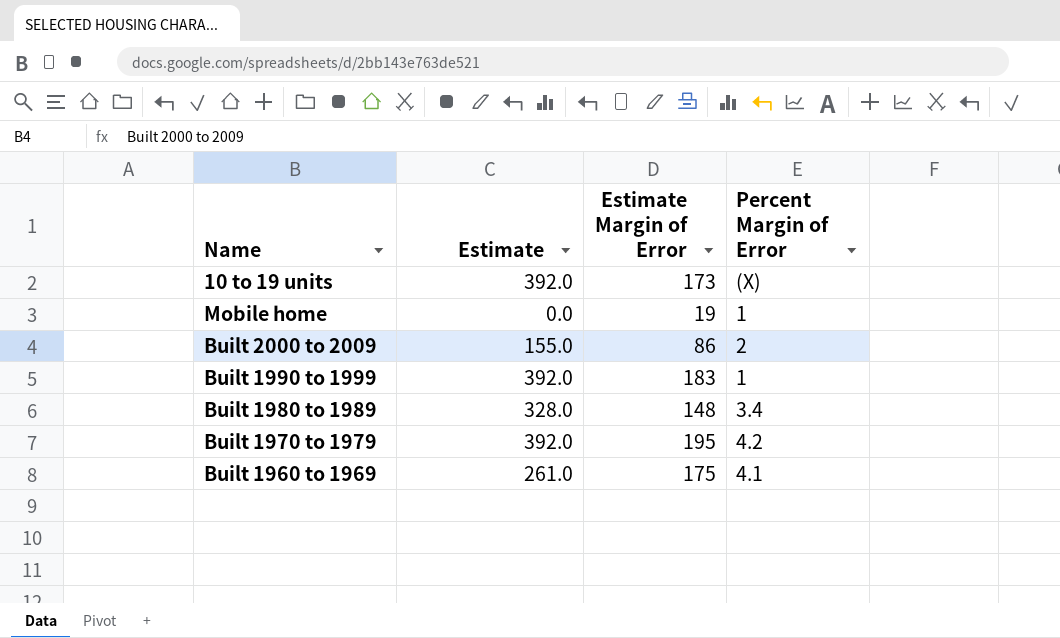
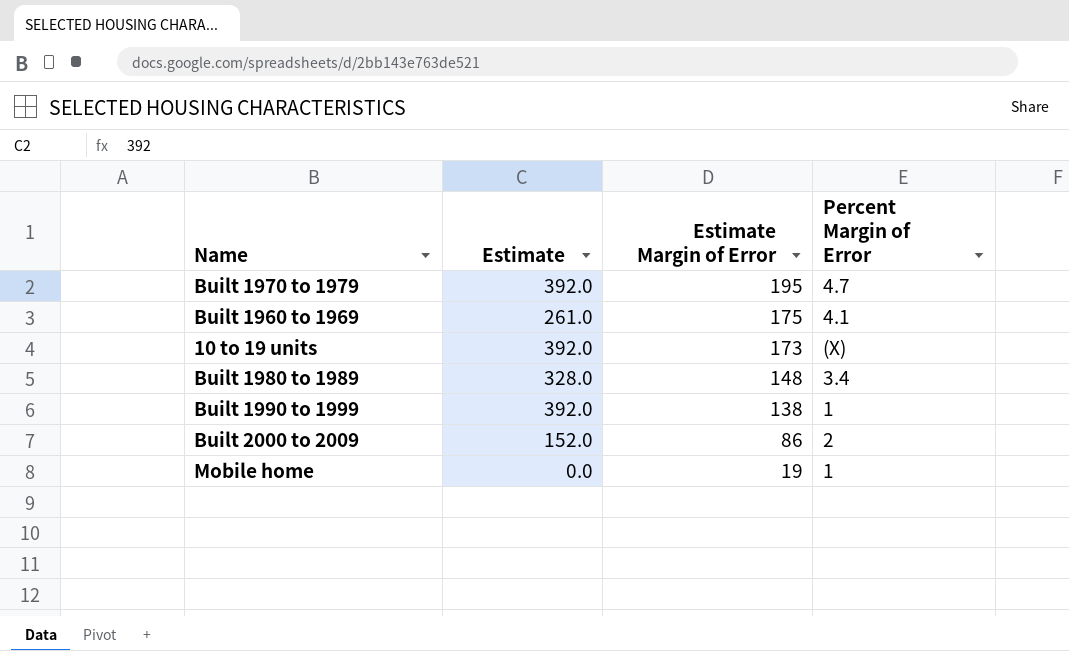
row order: none -> Estimate Margin of Error descending
Built 1970 to 1979 | Percent Margin of Error: 4.2 -> 4.7
Built 1990 to 1999 | Estimate Margin of Error: 183 -> 138
Built 2000 to 2009 | Estimate: 155.0 -> 152.0

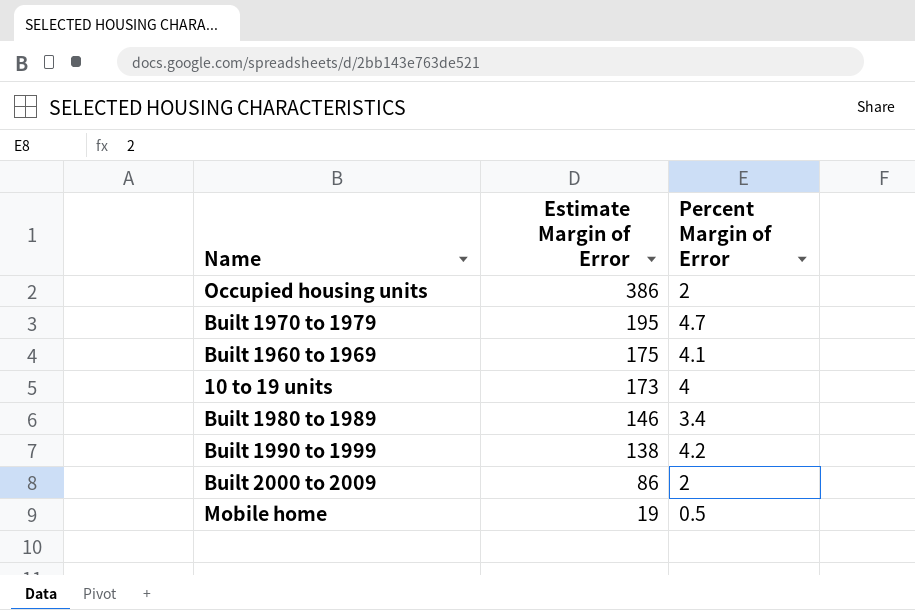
column Estimate | position: 2 -> none
row Occupied housing units: none -> 386 | 2
10 to 19 units | Percent Margin of Error: (X) -> 4
Built 1980 to 1989 | Estimate Margin of Error: 148 -> 146
Built 1990 to 1999 | Percent Margin of Error: 1 -> 4.2
Mobile home | Percent Margin of Error: 1 -> 0.5

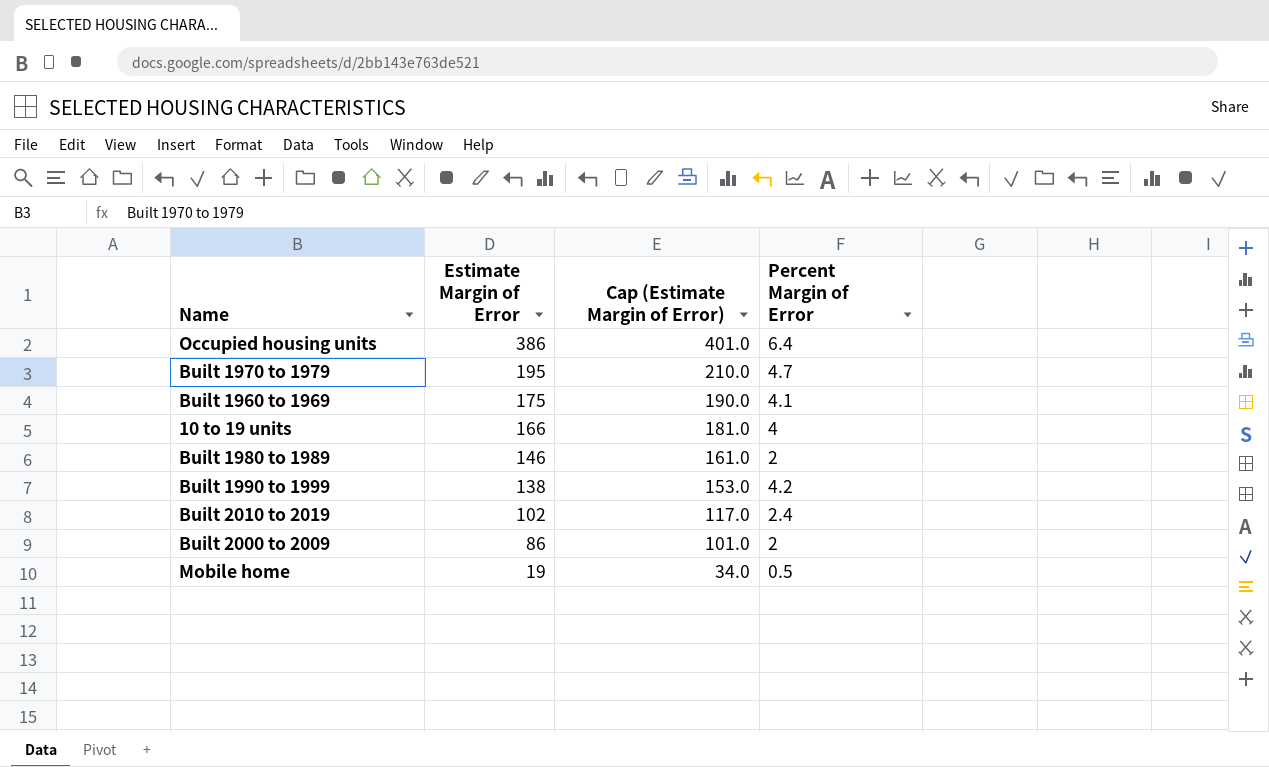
column Cap (Estimate Margin of Error) | formula: none -> [Estimate Margin of Error] + 15
Occupied housing units | Percent Margin of Error: 2 -> 6.4
10 to 19 units | Estimate Margin of Error: 173 -> 166
Built 1980 to 1989 | Percent Margin of Error: 3.4 -> 2
row Built 2010 to 2019: none -> 102 | 117.0 | 2.4

